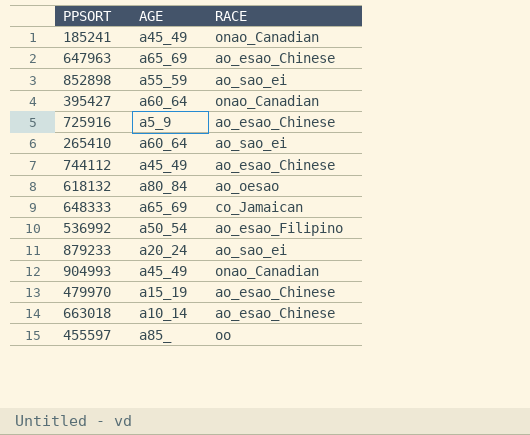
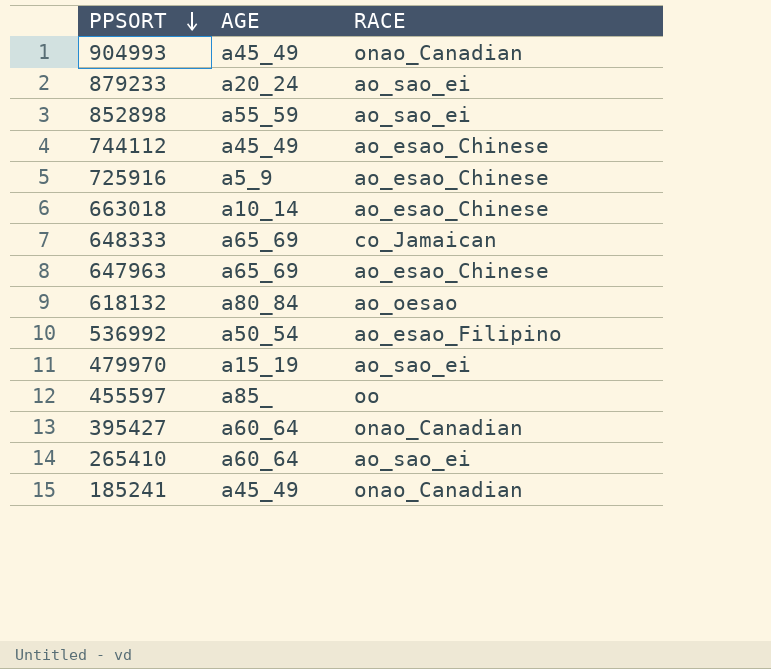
row order: none -> PPSORT descending
479970 | RACE: ao_esao_Chinese -> ao_sao_ei

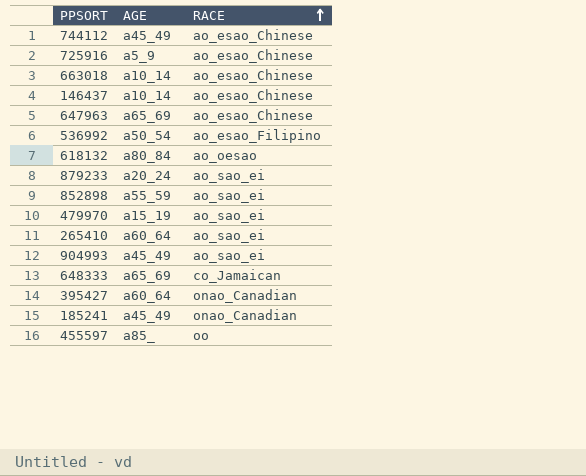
row order: PPSORT descending -> RACE ascending
row 146437: none -> a10_14 | ao_esao_Chinese
904993 | RACE: onao_Canadian -> ao_sao_ei

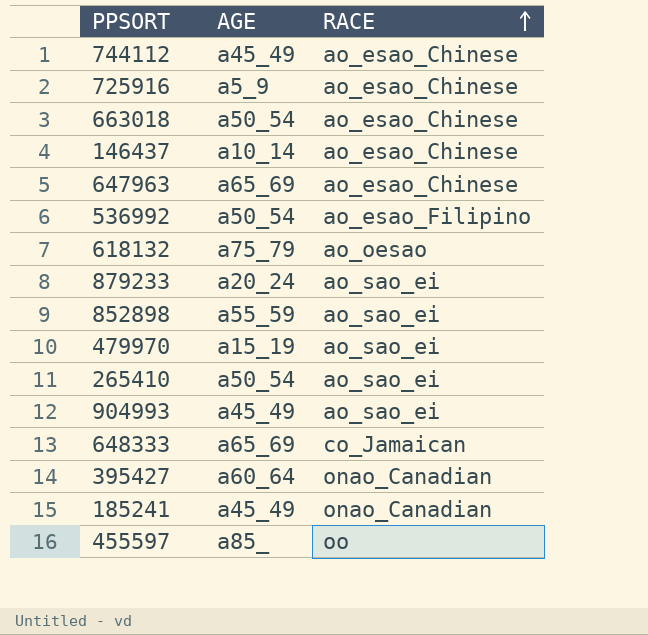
663018 | AGE: a10_14 -> a50_54
618132 | AGE: a80_84 -> a75_79
265410 | AGE: a60_64 -> a50_54

